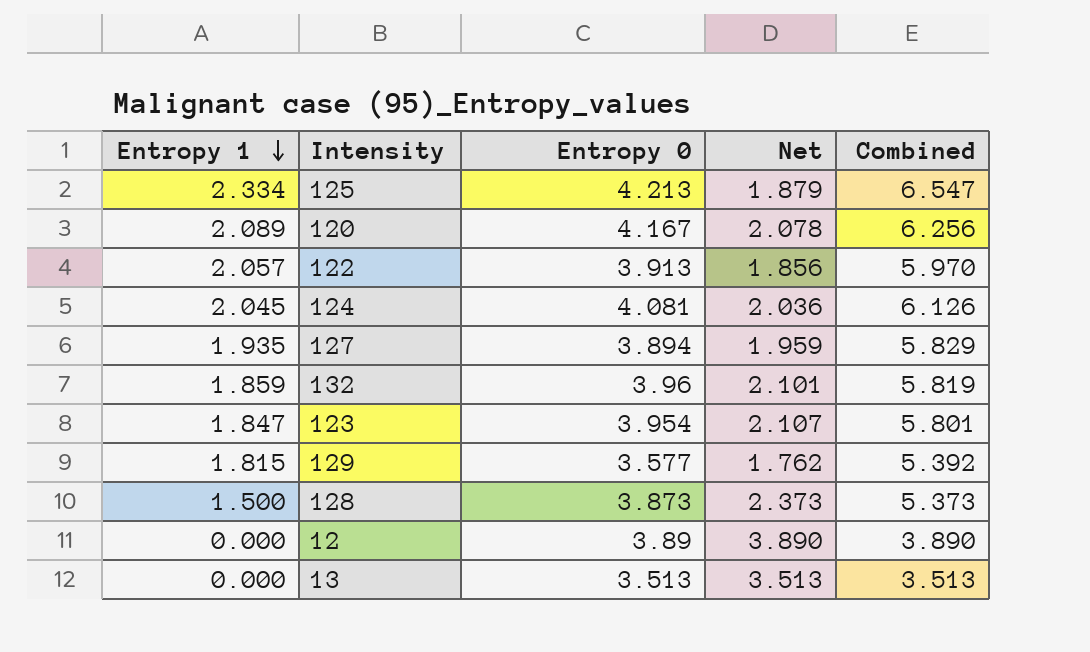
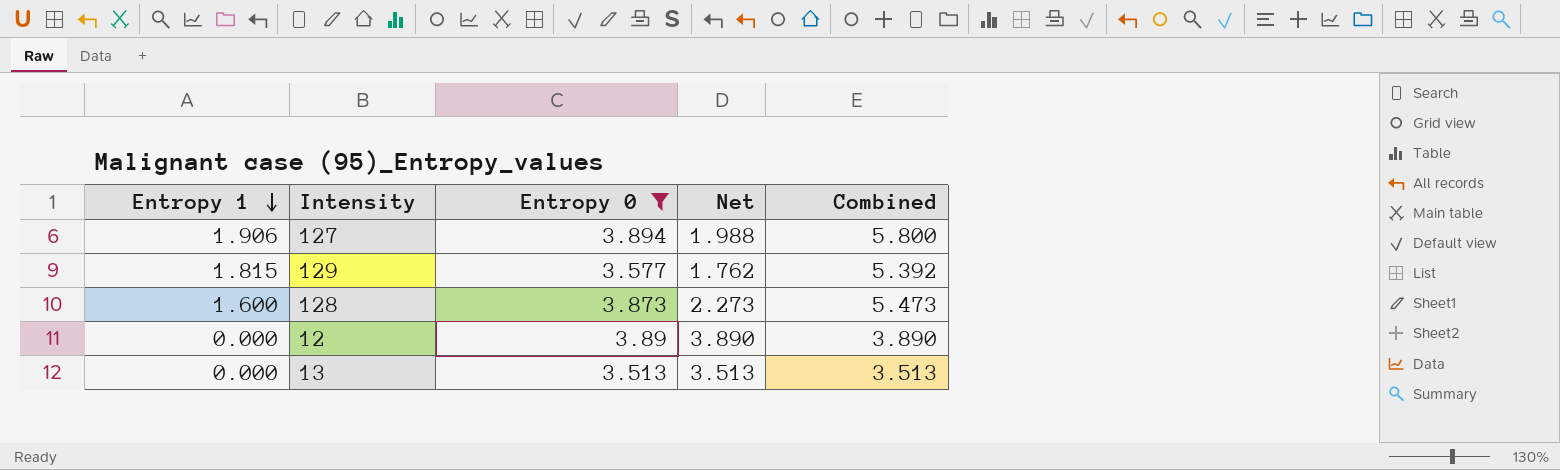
filter: none -> Entropy 0 <= 3.894
127 | Entropy 1: 1.935 -> 1.906
127 | Net: 1.959 -> 1.988
127 | Combined: 5.829 -> 5.800
128 | Entropy 1: 1.500 -> 1.600
128 | Net: 2.373 -> 2.273
128 | Combined: 5.373 -> 5.473

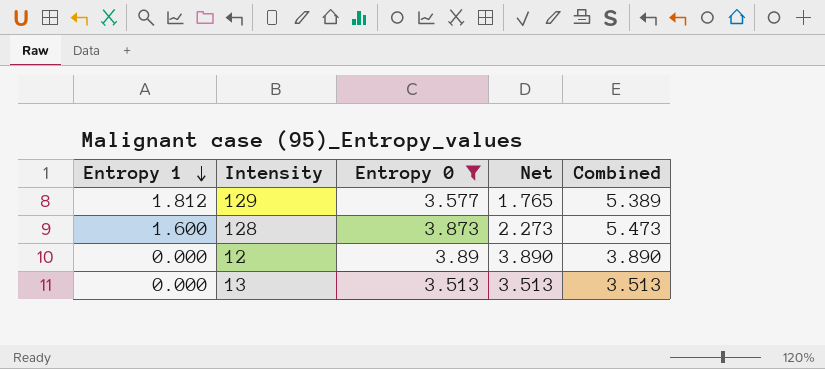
row 127: 1.906 | 3.894 | 1.988 | 5.800 -> none
129 | Entropy 1: 1.815 -> 1.812
129 | Net: 1.762 -> 1.765
129 | Combined: 5.392 -> 5.389

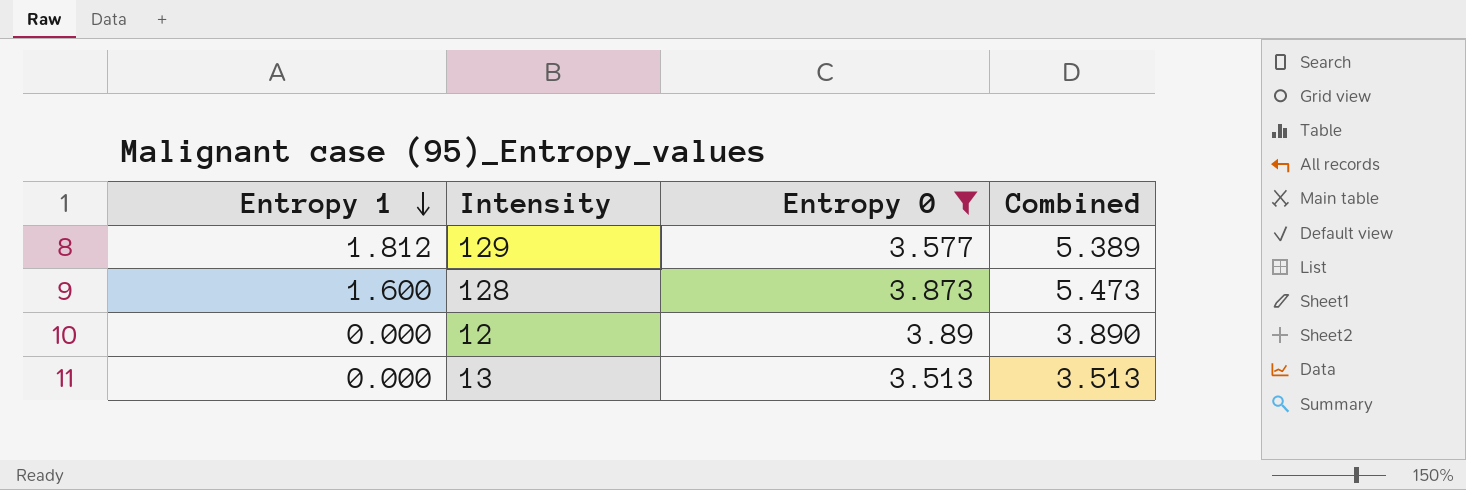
column Net | formula: [Entropy 0] - [Entropy 1] -> none

